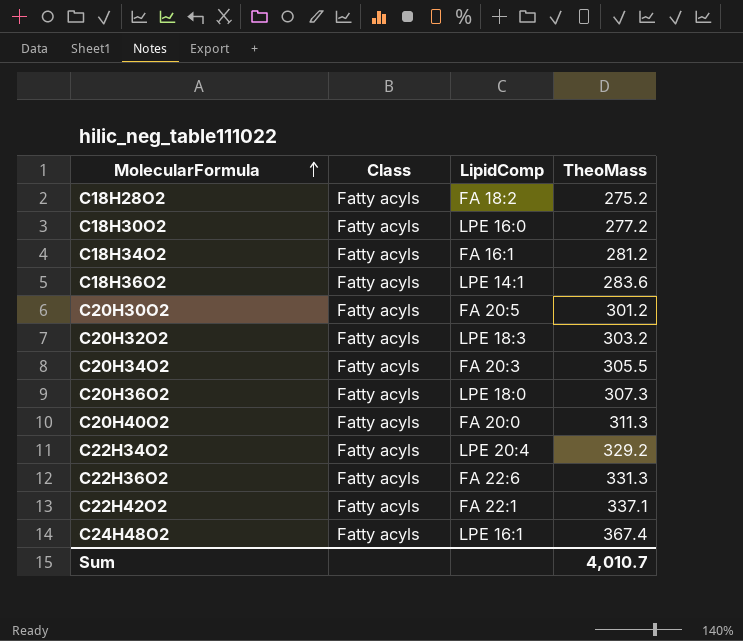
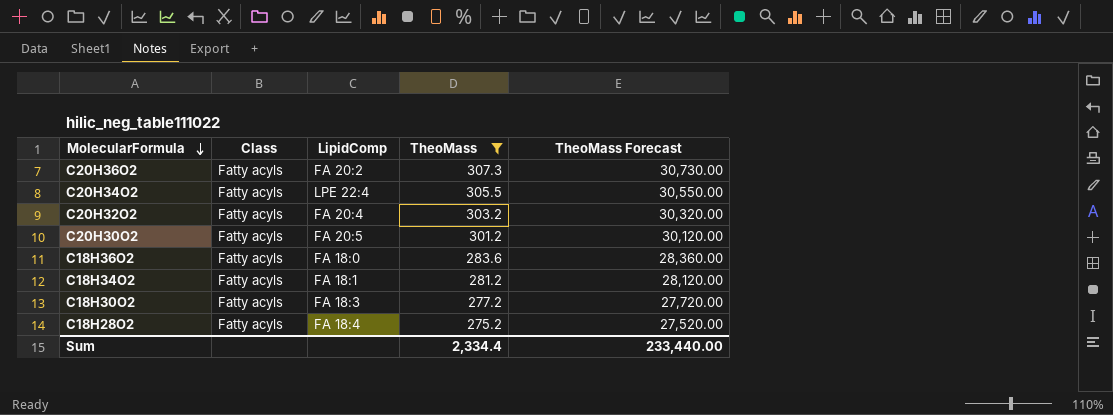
filter: none -> TheoMass <= 307.3
row order: MolecularFormula ascending -> MolecularFormula descending
column TheoMass Forecast | formula: none -> [TheoMass] * 100
C20H36O2 | LipidComp: LPE 18:0 -> FA 20:2
C20H34O2 | LipidComp: FA 20:3 -> LPE 22:4
C20H32O2 | LipidComp: LPE 18:3 -> FA 20:4
C18H36O2 | LipidComp: LPE 14:1 -> FA 18:0
C18H34O2 | LipidComp: FA 16:1 -> FA 18:1
C18H30O2 | LipidComp: LPE 16:0 -> FA 18:3
C18H28O2 | LipidComp: FA 18:2 -> FA 18:4
Sum | TheoMass: 4,010.7 -> 2,334.4

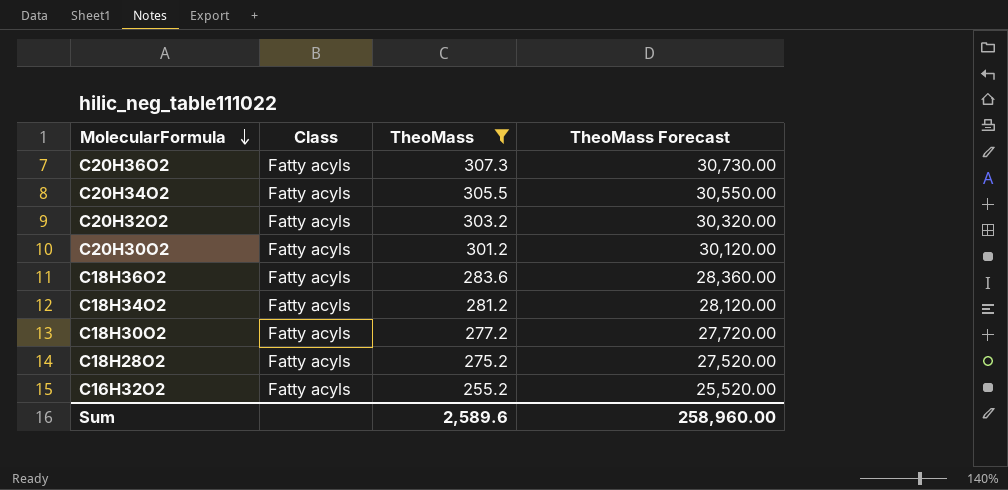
column LipidComp | position: 3 -> none
row C16H32O2: none -> Fatty acyls | 255.2 | 25,520.00
Sum | TheoMass: 2,334.4 -> 2,589.6
Sum | TheoMass Forecast: 233,440.00 -> 258,960.00

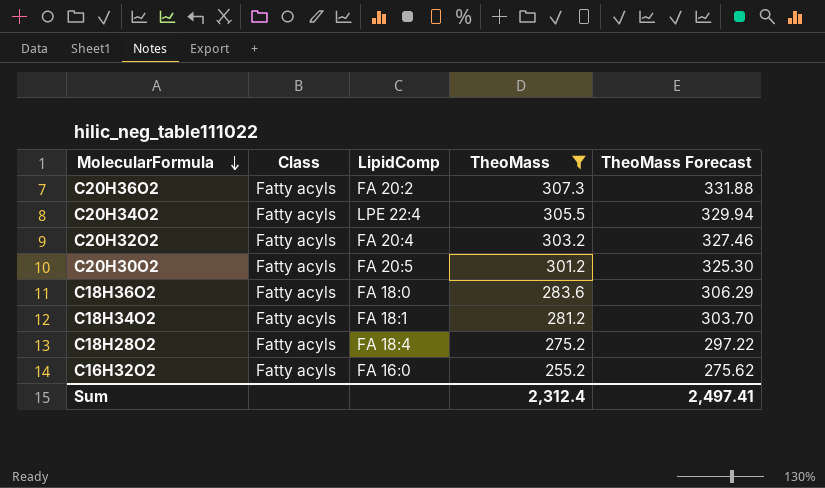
column LipidComp | position: none -> 3
column TheoMass Forecast | formula: [TheoMass] * 100 -> [TheoMass] * 1.08
row C18H30O2: Fatty acyls | 277.2 | 27,720.00 -> none
Sum | TheoMass: 2,589.6 -> 2,312.4
Sum | TheoMass Forecast: 258,960.00 -> 2,497.41

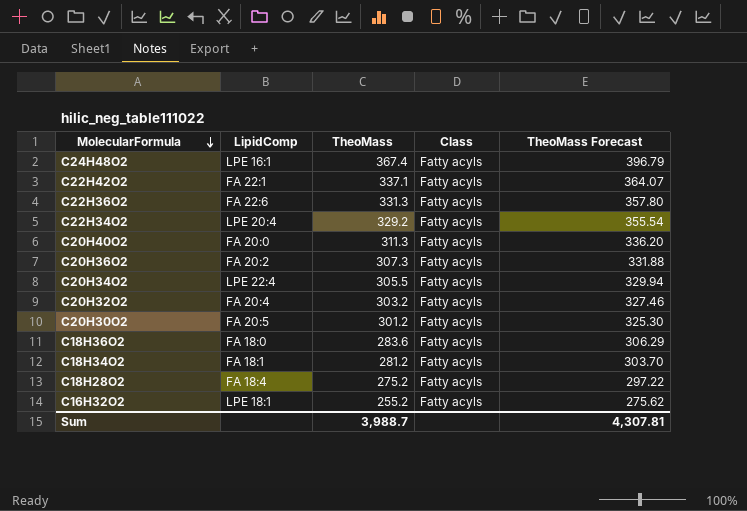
filter: TheoMass <= 307.3 -> none
column Class | position: 2 -> 4
C16H32O2 | LipidComp: FA 16:0 -> LPE 18:1
Sum | TheoMass: 2,312.4 -> 3,988.7
Sum | TheoMass Forecast: 2,497.41 -> 4,307.81

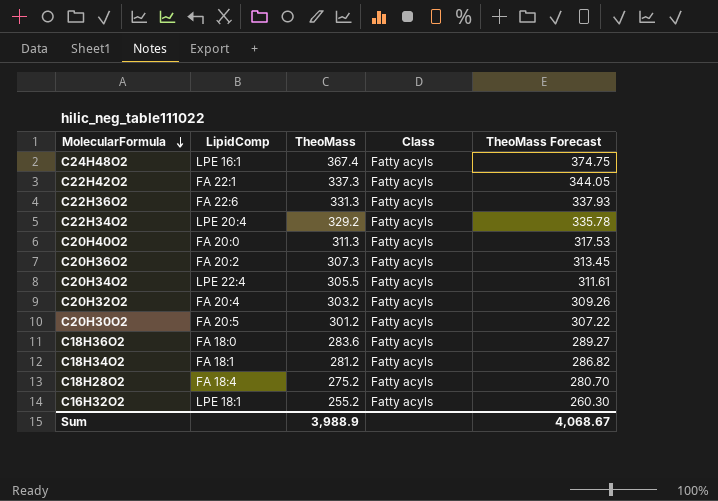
column TheoMass Forecast | formula: [TheoMass] * 1.08 -> [TheoMass] * 1.02
C22H42O2 | TheoMass: 337.1 -> 337.3
Sum | TheoMass: 3,988.7 -> 3,988.9
Sum | TheoMass Forecast: 4,307.81 -> 4,068.67

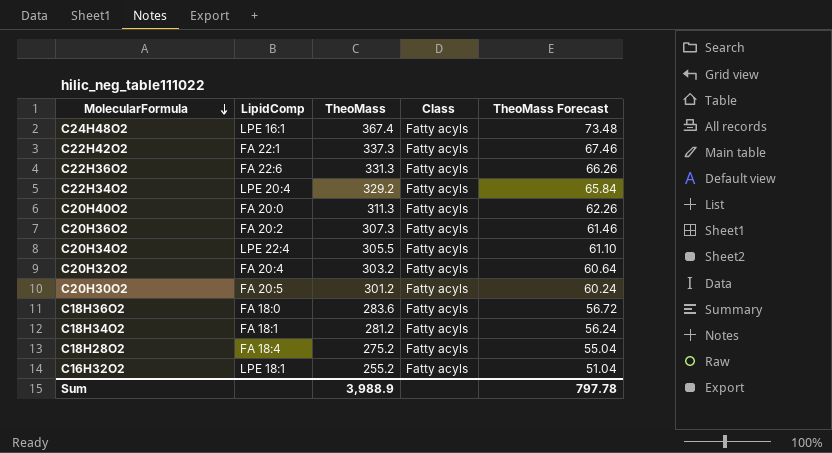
column TheoMass Forecast | formula: [TheoMass] * 1.02 -> [TheoMass] * 0.2
Sum | TheoMass Forecast: 4,068.67 -> 797.78

